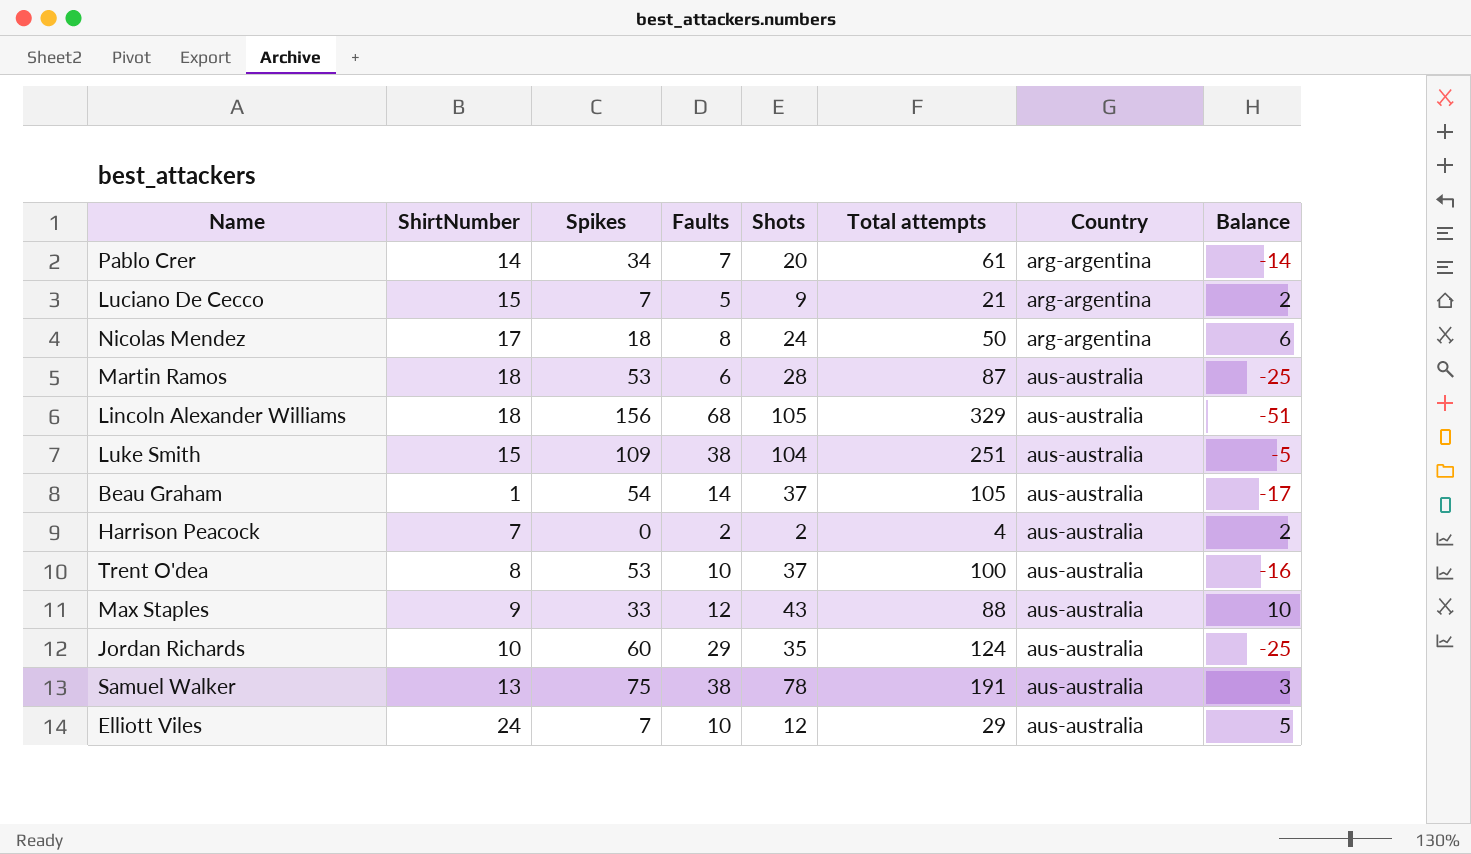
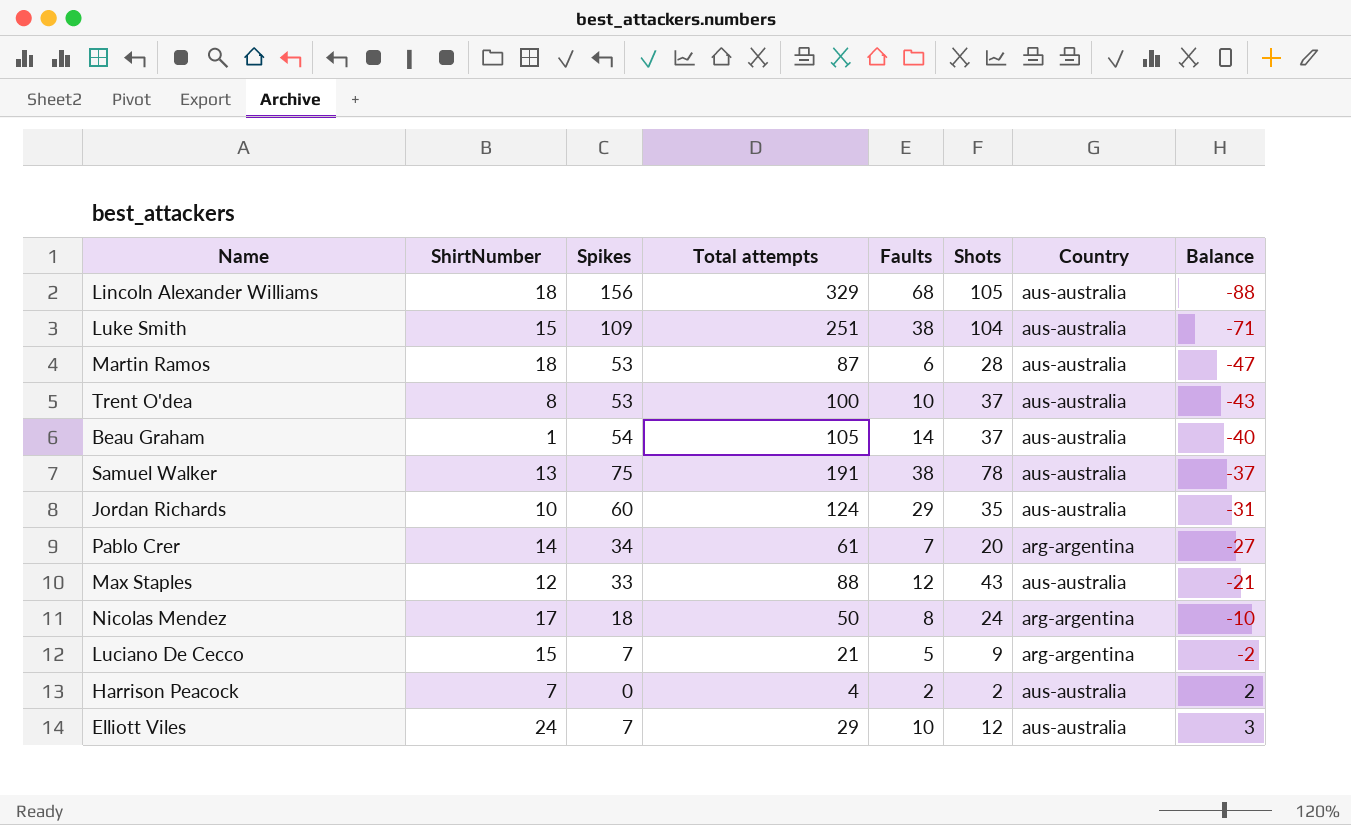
row order: Country ascending -> Balance ascending
column Total attempts | position: 6 -> 4
column Balance | formula: [Shots] - [Spikes] -> [Faults] - [Spikes]
Max Staples | ShirtNumber: 9 -> 12

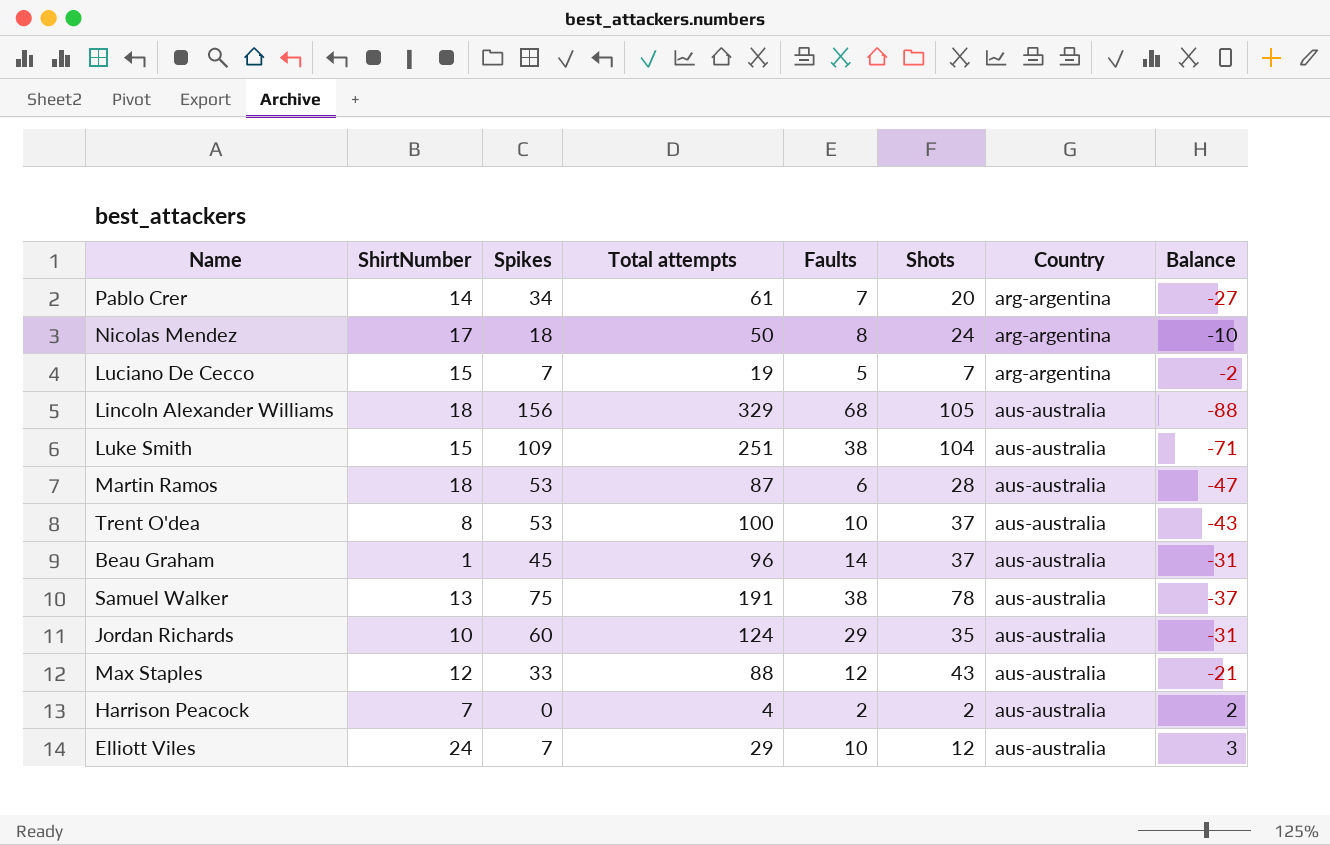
row order: Balance ascending -> Country ascending
Luciano De Cecco | Total attempts: 21 -> 19
Luciano De Cecco | Shots: 9 -> 7
Beau Graham | Spikes: 54 -> 45
Beau Graham | Total attempts: 105 -> 96
Beau Graham | Balance: -40 -> -31

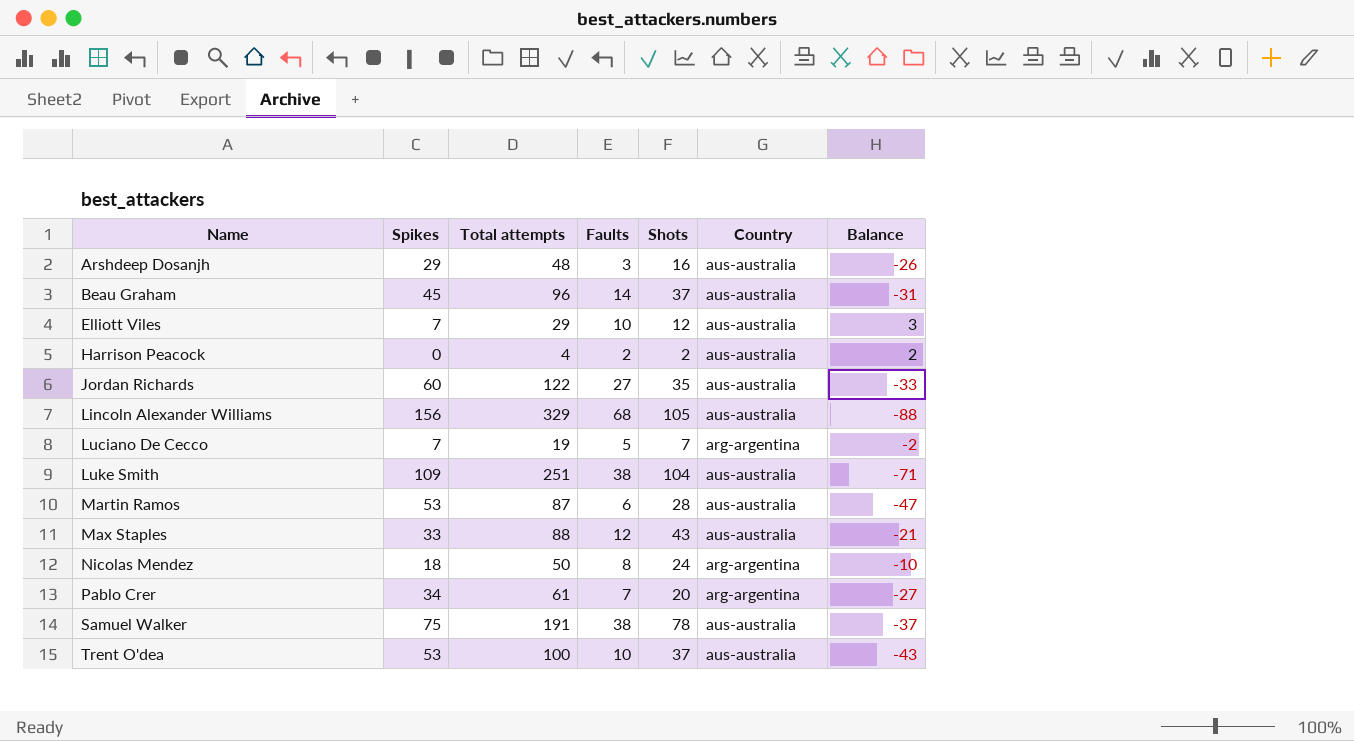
row order: Country ascending -> Name ascending
column ShirtNumber | position: 2 -> none
row Arshdeep Dosanjh: none -> 29 | 48 | 3 | 16 | aus-australia | -26
Jordan Richards | Total attempts: 124 -> 122
Jordan Richards | Faults: 29 -> 27
Jordan Richards | Balance: -31 -> -33

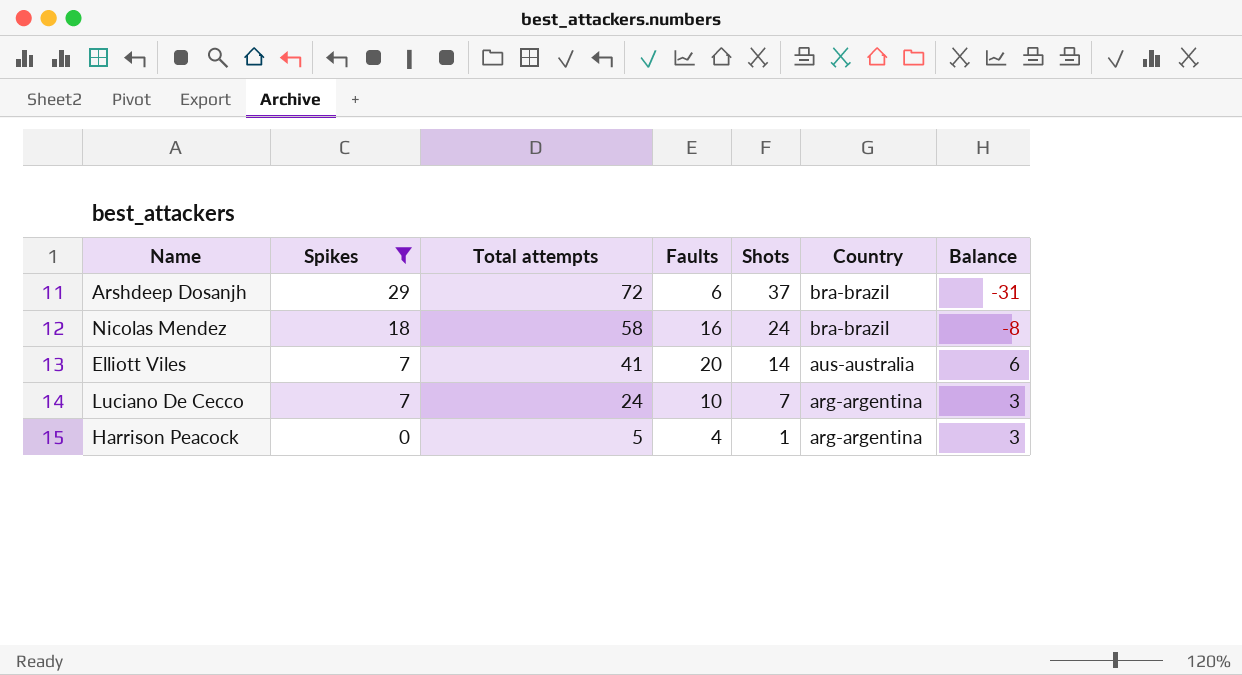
filter: none -> Spikes <= 29
row order: Name ascending -> Spikes descending
column Balance | formula: [Faults] - [Spikes] -> [Faults] - [Shots]
Arshdeep Dosanjh | Total attempts: 48 -> 72
Arshdeep Dosanjh | Faults: 3 -> 6
Arshdeep Dosanjh | Shots: 16 -> 37
Arshdeep Dosanjh | Country: aus-australia -> bra-brazil
Nicolas Mendez | Total attempts: 50 -> 58
Nicolas Mendez | Faults: 8 -> 16
Nicolas Mendez | Country: arg-argentina -> bra-brazil
Elliott Viles | Total attempts: 29 -> 41
Elliott Viles | Faults: 10 -> 20
Elliott Viles | Shots: 12 -> 14
Luciano De Cecco | Total attempts: 19 -> 24
Luciano De Cecco | Faults: 5 -> 10
Harrison Peacock | Total attempts: 4 -> 5
Harrison Peacock | Faults: 2 -> 4
Harrison Peacock | Shots: 2 -> 1
Harrison Peacock | Country: aus-australia -> arg-argentina

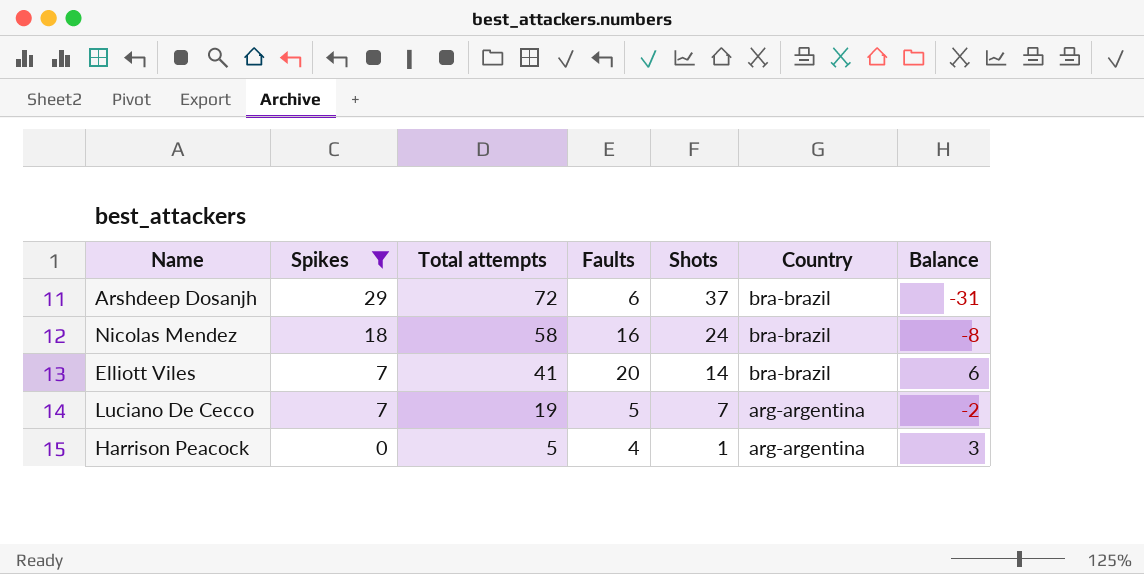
Elliott Viles | Country: aus-australia -> bra-brazil
Luciano De Cecco | Total attempts: 24 -> 19
Luciano De Cecco | Faults: 10 -> 5
Luciano De Cecco | Balance: 3 -> -2

